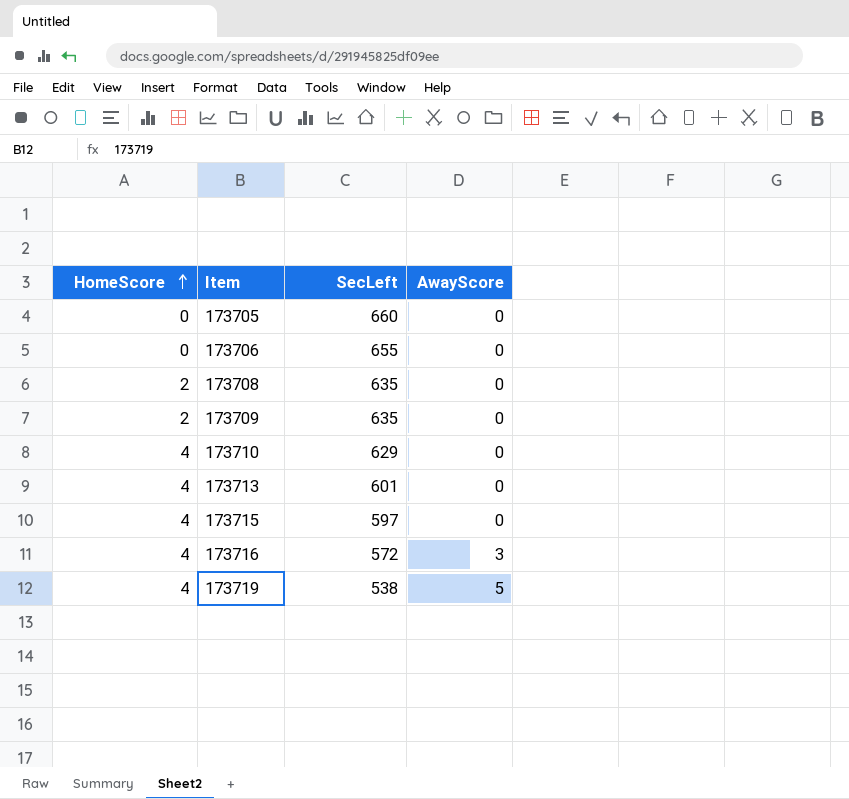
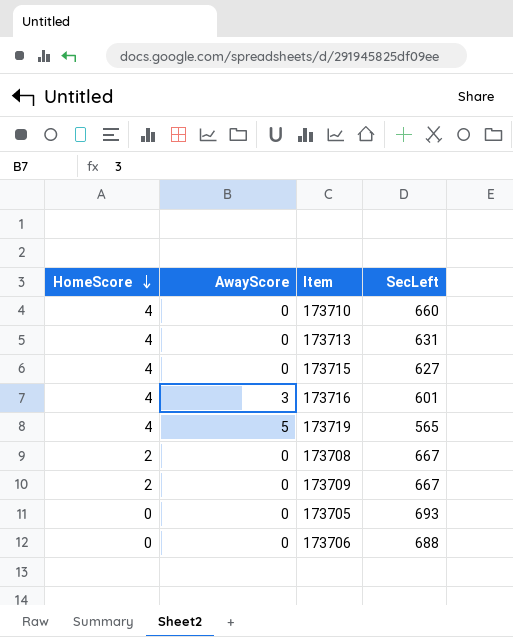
row order: HomeScore ascending -> HomeScore descending
column AwayScore | position: 4 -> 2
173710 | SecLeft: 629 -> 660
173713 | SecLeft: 601 -> 631
173715 | SecLeft: 597 -> 627
173716 | SecLeft: 572 -> 601
173719 | SecLeft: 538 -> 565
173708 | SecLeft: 635 -> 667
173709 | SecLeft: 635 -> 667
173705 | SecLeft: 660 -> 693
173706 | SecLeft: 655 -> 688

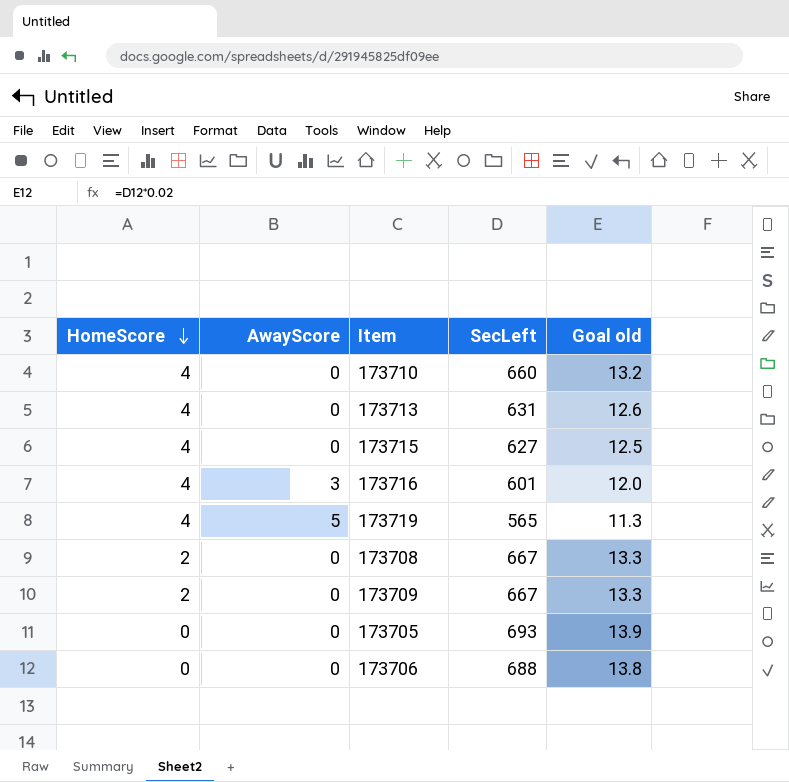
column Goal old | formula: none -> [SecLeft] * 0.02

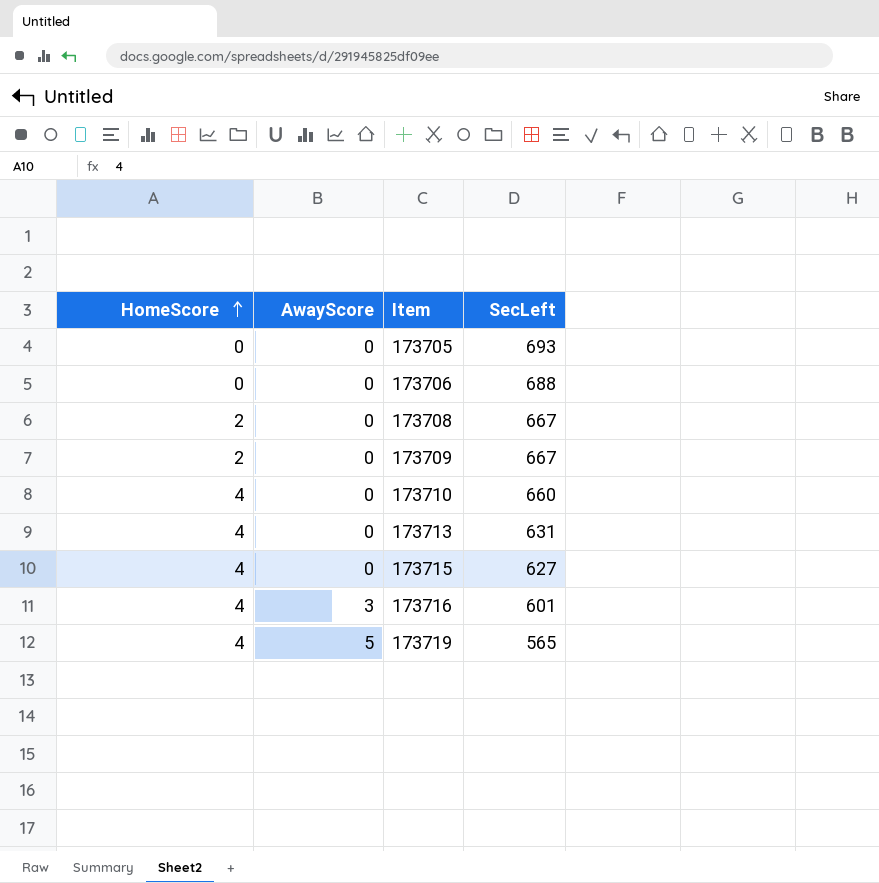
row order: HomeScore descending -> HomeScore ascending
column Goal old | formula: [SecLeft] * 0.02 -> none

